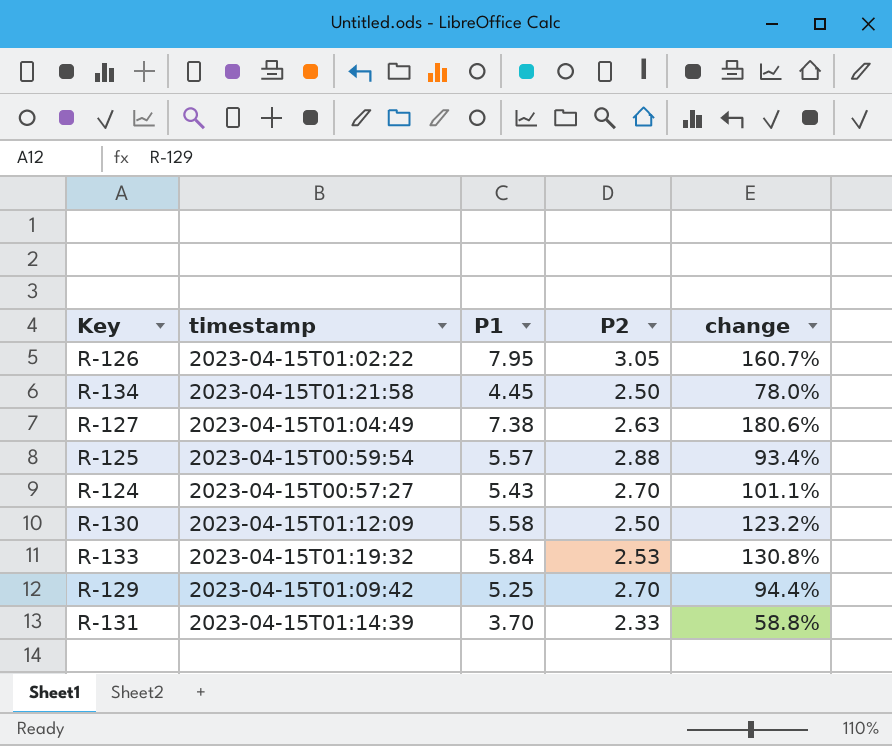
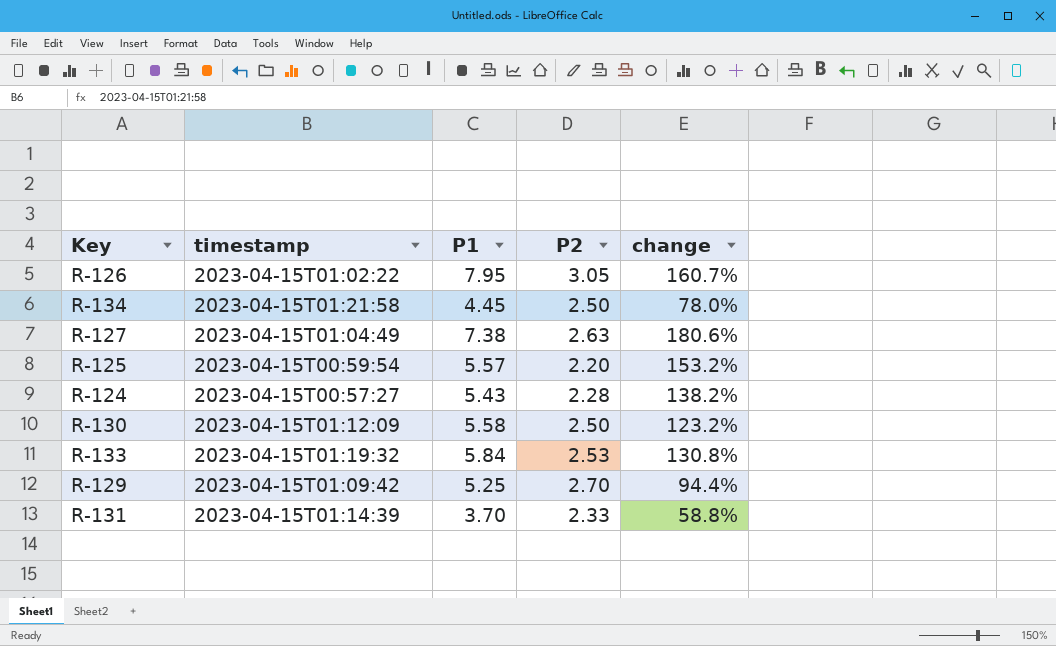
R-125 | P2: 2.88 -> 2.20
R-125 | change: 93.4% -> 153.2%
R-124 | P2: 2.70 -> 2.28
R-124 | change: 101.1% -> 138.2%

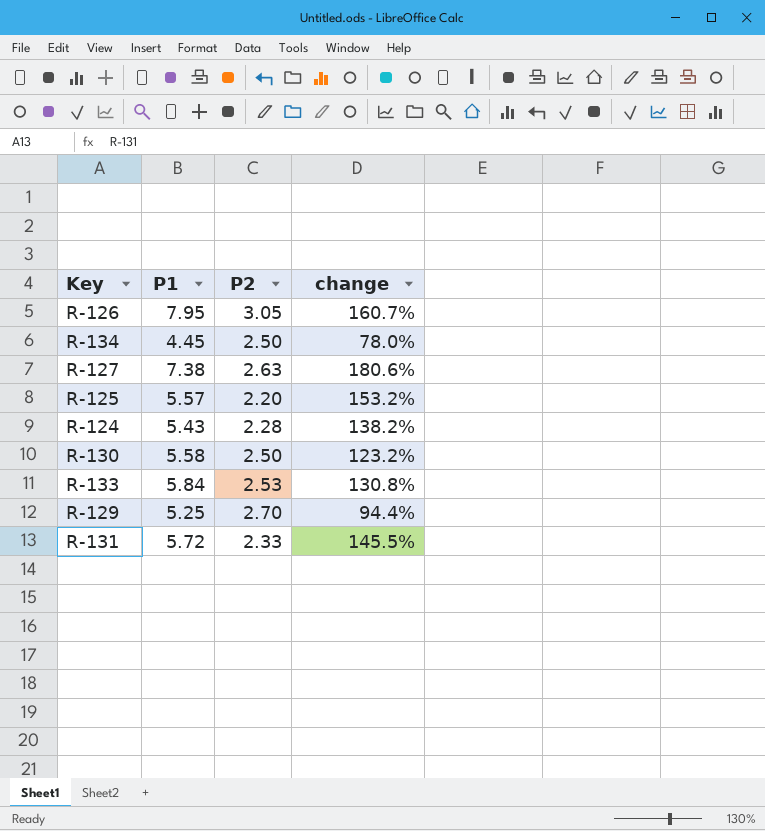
column timestamp | position: 2 -> none
R-131 | P1: 3.70 -> 5.72
R-131 | change: 58.8% -> 145.5%

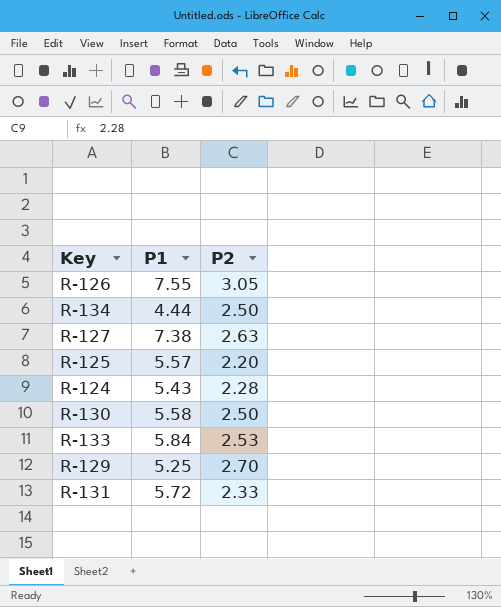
column change | formula: ([P1] - [P2]) / [P2] -> none
R-126 | P1: 7.95 -> 7.55
R-134 | P1: 4.45 -> 4.44

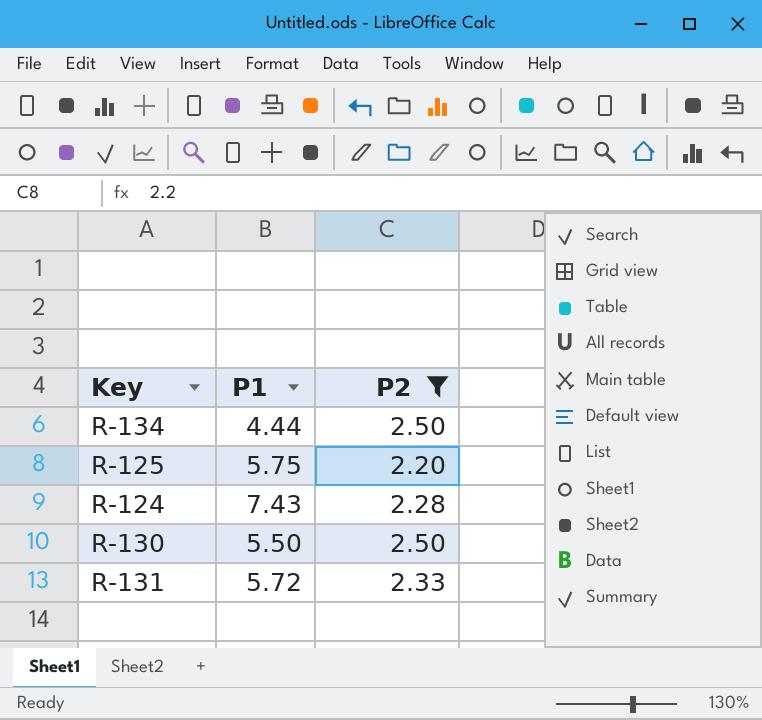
filter: none -> P2 <= 2.50
R-125 | P1: 5.57 -> 5.75
R-124 | P1: 5.43 -> 7.43
R-130 | P1: 5.58 -> 5.50

